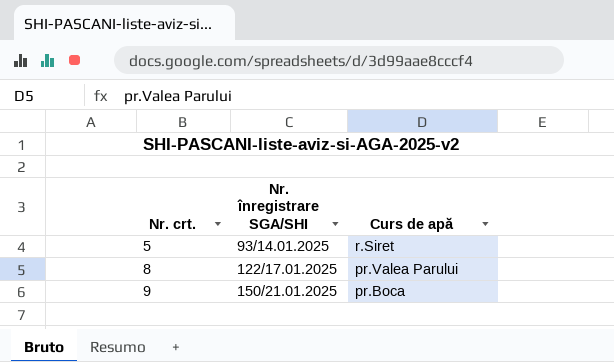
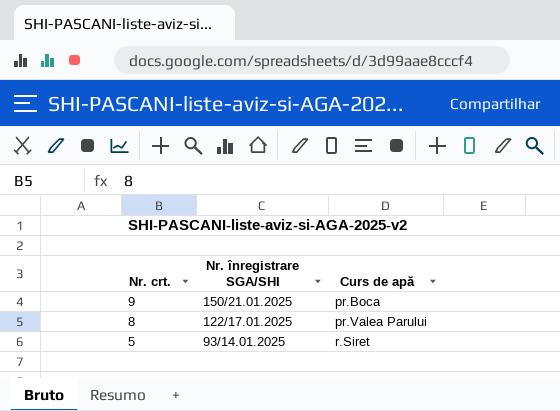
row order: Nr. crt. ascending -> Nr. crt. descending

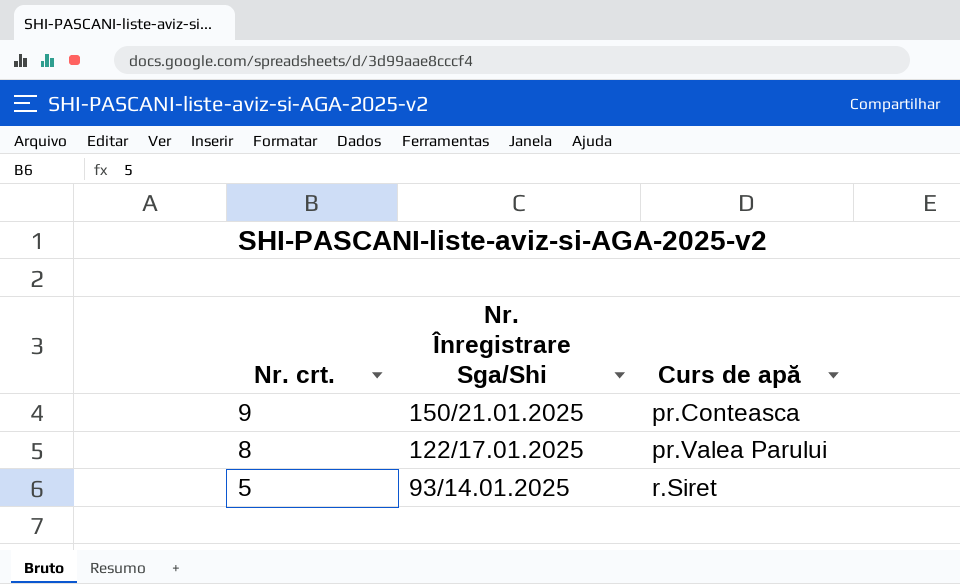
column name: Nr. înregistrare SGA/SHI -> Nr. Înregistrare Sga/Shi
9 | Curs de apă: pr.Boca -> pr.Conteasca

